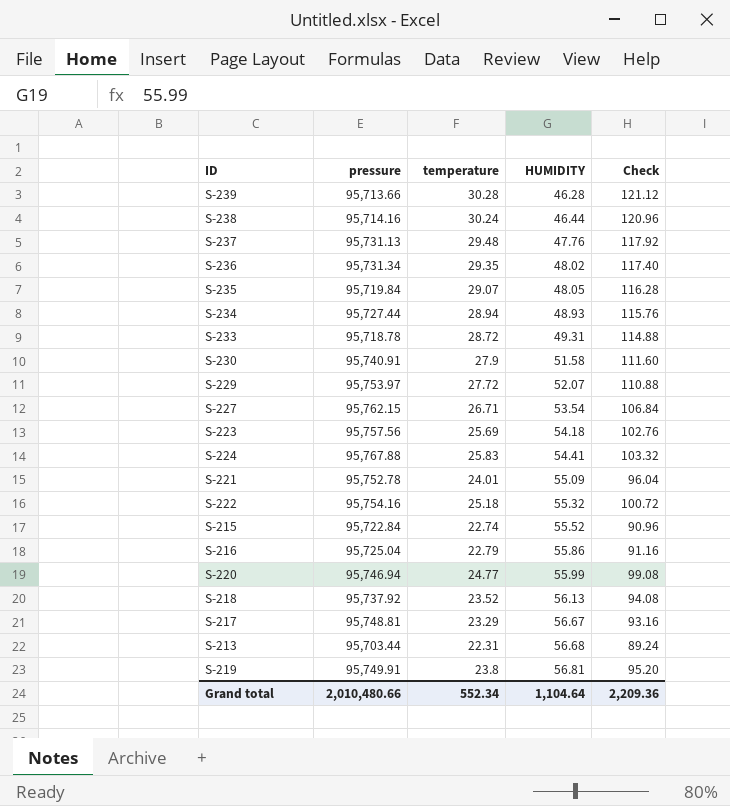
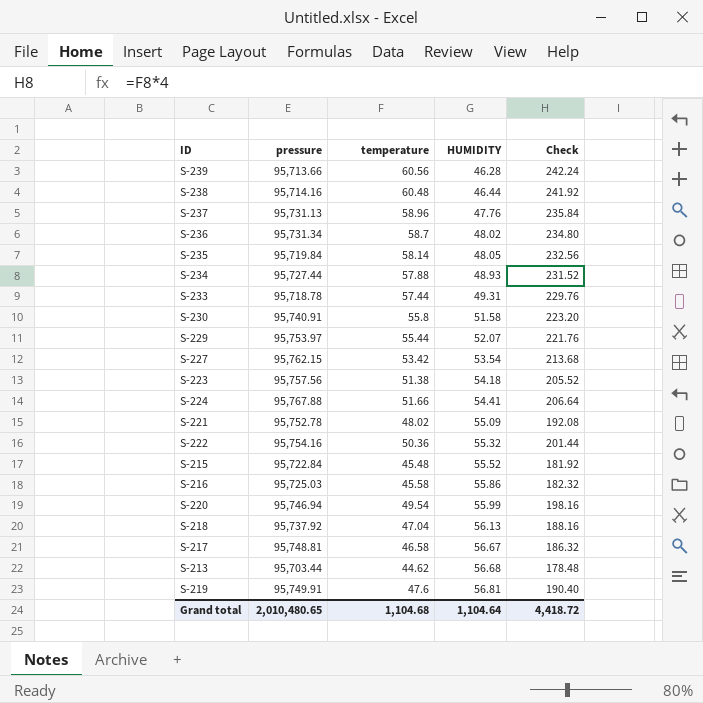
S-239 | temperature: 30.28 -> 60.56
S-239 | Check: 121.12 -> 242.24
S-238 | temperature: 30.24 -> 60.48
S-238 | Check: 120.96 -> 241.92
S-237 | temperature: 29.48 -> 58.96
S-237 | Check: 117.92 -> 235.84
S-236 | temperature: 29.35 -> 58.7
S-236 | Check: 117.40 -> 234.80
S-235 | temperature: 29.07 -> 58.14
S-235 | Check: 116.28 -> 232.56
S-234 | temperature: 28.94 -> 57.88
S-234 | Check: 115.76 -> 231.52
S-233 | temperature: 28.72 -> 57.44
S-233 | Check: 114.88 -> 229.76
S-230 | temperature: 27.9 -> 55.8
S-230 | Check: 111.60 -> 223.20
S-229 | temperature: 27.72 -> 55.44
S-229 | Check: 110.88 -> 221.76
S-227 | temperature: 26.71 -> 53.42
S-227 | Check: 106.84 -> 213.68
S-223 | temperature: 25.69 -> 51.38
S-223 | Check: 102.76 -> 205.52
S-224 | temperature: 25.83 -> 51.66
S-224 | Check: 103.32 -> 206.64
S-221 | temperature: 24.01 -> 48.02
S-221 | Check: 96.04 -> 192.08
S-222 | temperature: 25.18 -> 50.36
S-222 | Check: 100.72 -> 201.44
S-215 | temperature: 22.74 -> 45.48
S-215 | Check: 90.96 -> 181.92
S-216 | pressure: 95,725.04 -> 95,725.03
S-216 | temperature: 22.79 -> 45.58
S-216 | Check: 91.16 -> 182.32
S-220 | temperature: 24.77 -> 49.54
S-220 | Check: 99.08 -> 198.16
S-218 | temperature: 23.52 -> 47.04
S-218 | Check: 94.08 -> 188.16
S-217 | temperature: 23.29 -> 46.58
S-217 | Check: 93.16 -> 186.32
S-213 | temperature: 22.31 -> 44.62
S-213 | Check: 89.24 -> 178.48
S-219 | temperature: 23.8 -> 47.6
S-219 | Check: 95.20 -> 190.40
Grand total | pressure: 2,010,480.66 -> 2,010,480.65
Grand total | temperature: 552.34 -> 1,104.68
Grand total | Check: 2,209.36 -> 4,418.72

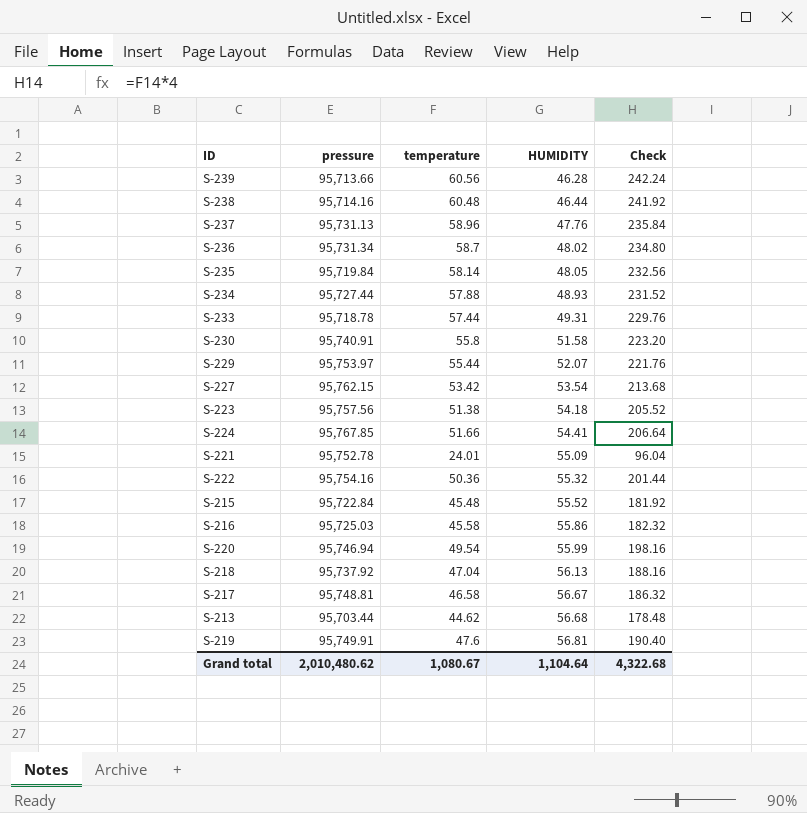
S-224 | pressure: 95,767.88 -> 95,767.85
S-221 | temperature: 48.02 -> 24.01
S-221 | Check: 192.08 -> 96.04
Grand total | pressure: 2,010,480.65 -> 2,010,480.62
Grand total | temperature: 1,104.68 -> 1,080.67
Grand total | Check: 4,418.72 -> 4,322.68

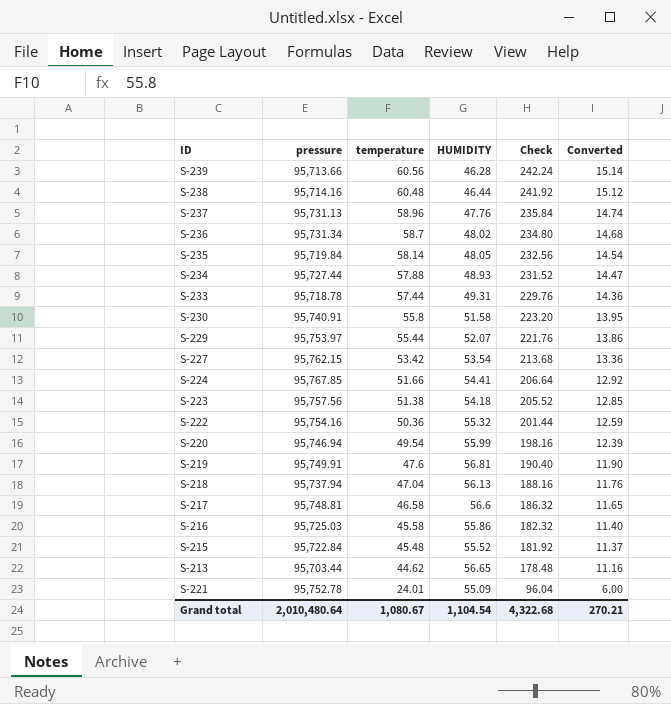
row order: HUMIDITY ascending -> temperature descending
column Converted | formula: none -> [temperature] * 0.25
S-218 | pressure: 95,737.92 -> 95,737.94
S-217 | HUMIDITY: 56.67 -> 56.6
S-213 | HUMIDITY: 56.68 -> 56.65
Grand total | pressure: 2,010,480.62 -> 2,010,480.64
Grand total | HUMIDITY: 1,104.64 -> 1,104.54

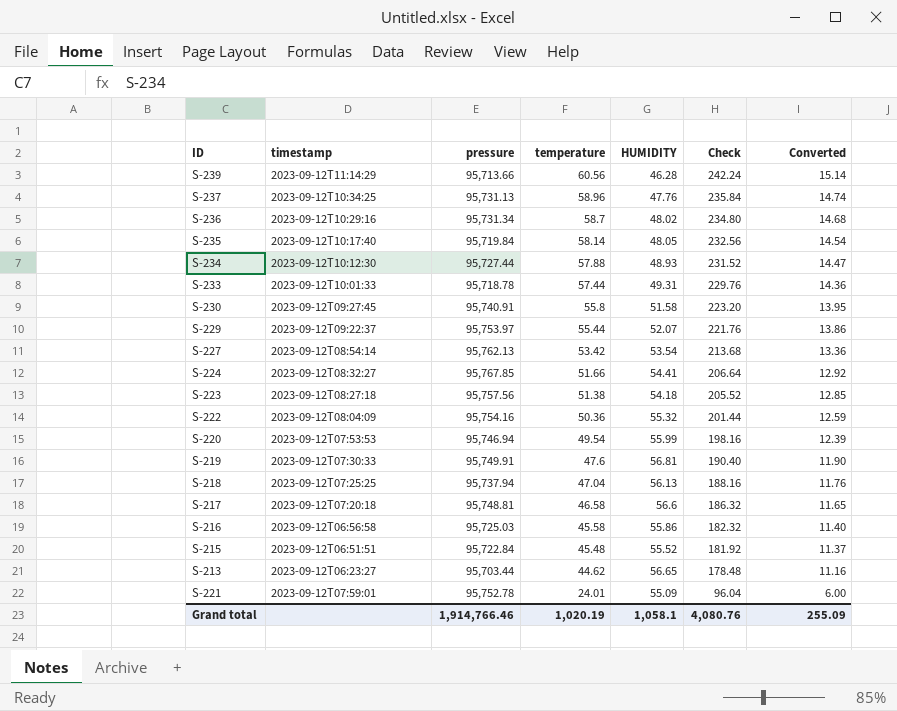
column timestamp | position: none -> 2
row S-238: 95,714.16 | 60.48 | 46.44 | 241.92 | 15.12 -> none
S-227 | pressure: 95,762.15 -> 95,762.13
Grand total | pressure: 2,010,480.64 -> 1,914,766.46
Grand total | temperature: 1,080.67 -> 1,020.19
Grand total | HUMIDITY: 1,104.54 -> 1,058.1
Grand total | Check: 4,322.68 -> 4,080.76
Grand total | Converted: 270.21 -> 255.09

